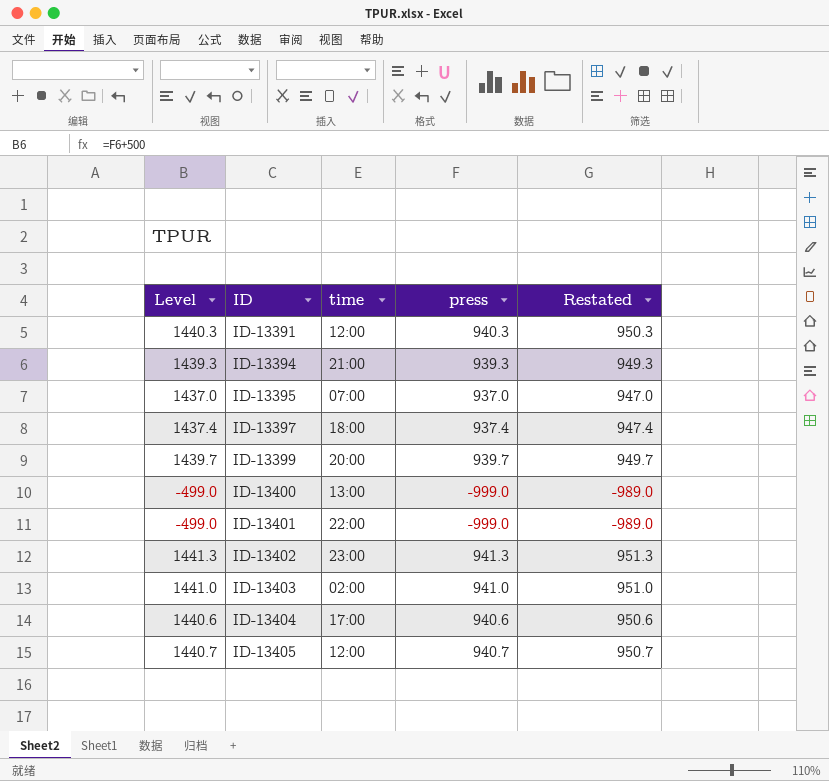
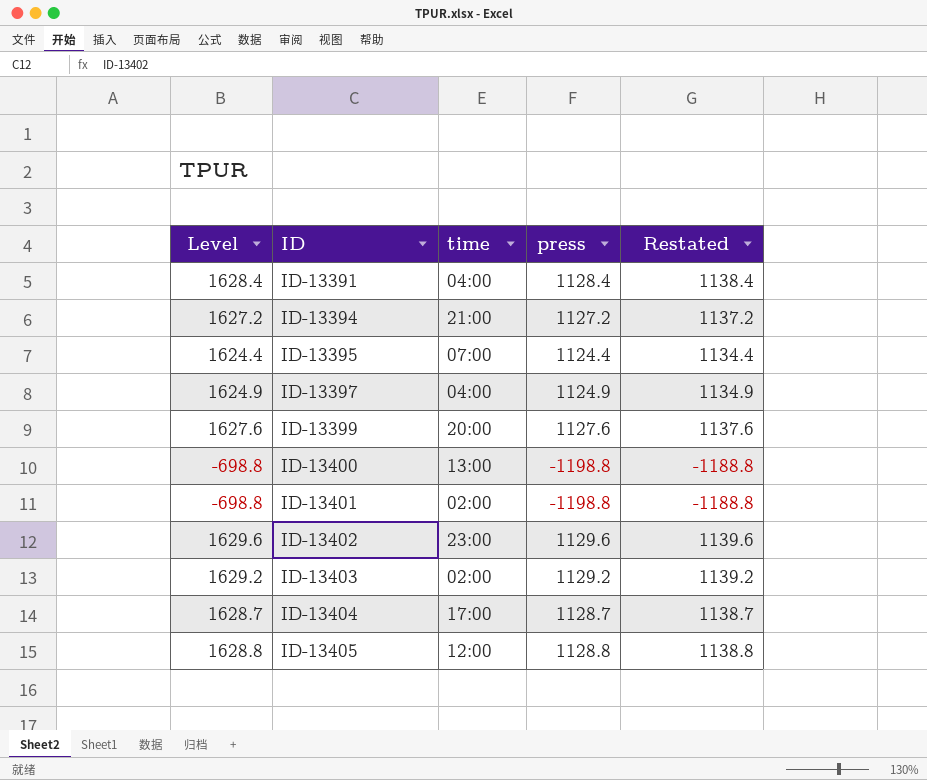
ID-13391 | Level: 1440.3 -> 1628.4
ID-13391 | time: 12:00 -> 04:00
ID-13391 | press: 940.3 -> 1128.4
ID-13391 | Restated: 950.3 -> 1138.4
ID-13394 | Level: 1439.3 -> 1627.2
ID-13394 | press: 939.3 -> 1127.2
ID-13394 | Restated: 949.3 -> 1137.2
ID-13395 | Level: 1437.0 -> 1624.4
ID-13395 | press: 937.0 -> 1124.4
ID-13395 | Restated: 947.0 -> 1134.4
ID-13397 | Level: 1437.4 -> 1624.9
ID-13397 | time: 18:00 -> 04:00
ID-13397 | press: 937.4 -> 1124.9
ID-13397 | Restated: 947.4 -> 1134.9
ID-13399 | Level: 1439.7 -> 1627.6
ID-13399 | press: 939.7 -> 1127.6
ID-13399 | Restated: 949.7 -> 1137.6
ID-13400 | Level: -499.0 -> -698.8
ID-13400 | press: -999.0 -> -1198.8
ID-13400 | Restated: -989.0 -> -1188.8
ID-13401 | Level: -499.0 -> -698.8
ID-13401 | time: 22:00 -> 02:00
ID-13401 | press: -999.0 -> -1198.8
ID-13401 | Restated: -989.0 -> -1188.8
ID-13402 | Level: 1441.3 -> 1629.6
ID-13402 | press: 941.3 -> 1129.6
ID-13402 | Restated: 951.3 -> 1139.6
ID-13403 | Level: 1441.0 -> 1629.2
ID-13403 | press: 941.0 -> 1129.2
ID-13403 | Restated: 951.0 -> 1139.2
ID-13404 | Level: 1440.6 -> 1628.7
ID-13404 | press: 940.6 -> 1128.7
ID-13404 | Restated: 950.6 -> 1138.7
ID-13405 | Level: 1440.7 -> 1628.8
ID-13405 | press: 940.7 -> 1128.8
ID-13405 | Restated: 950.7 -> 1138.8

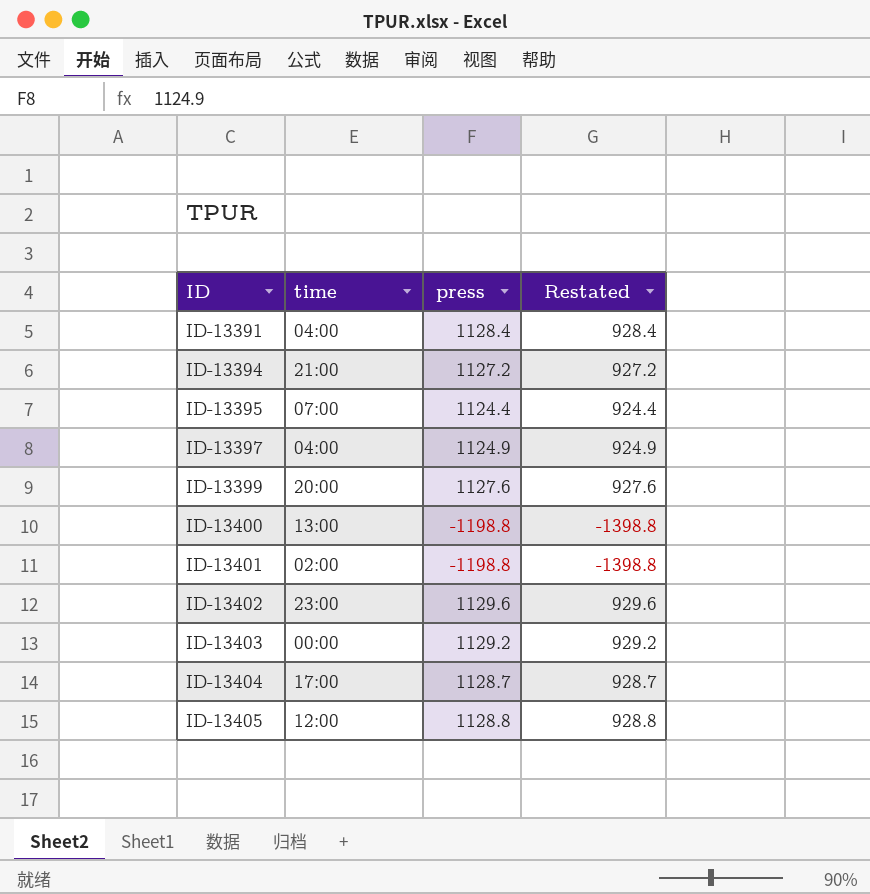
column Level | formula: [press] + 500 -> none
column Restated | formula: [press] + 10 -> [press] - 200
ID-13403 | time: 02:00 -> 00:00

